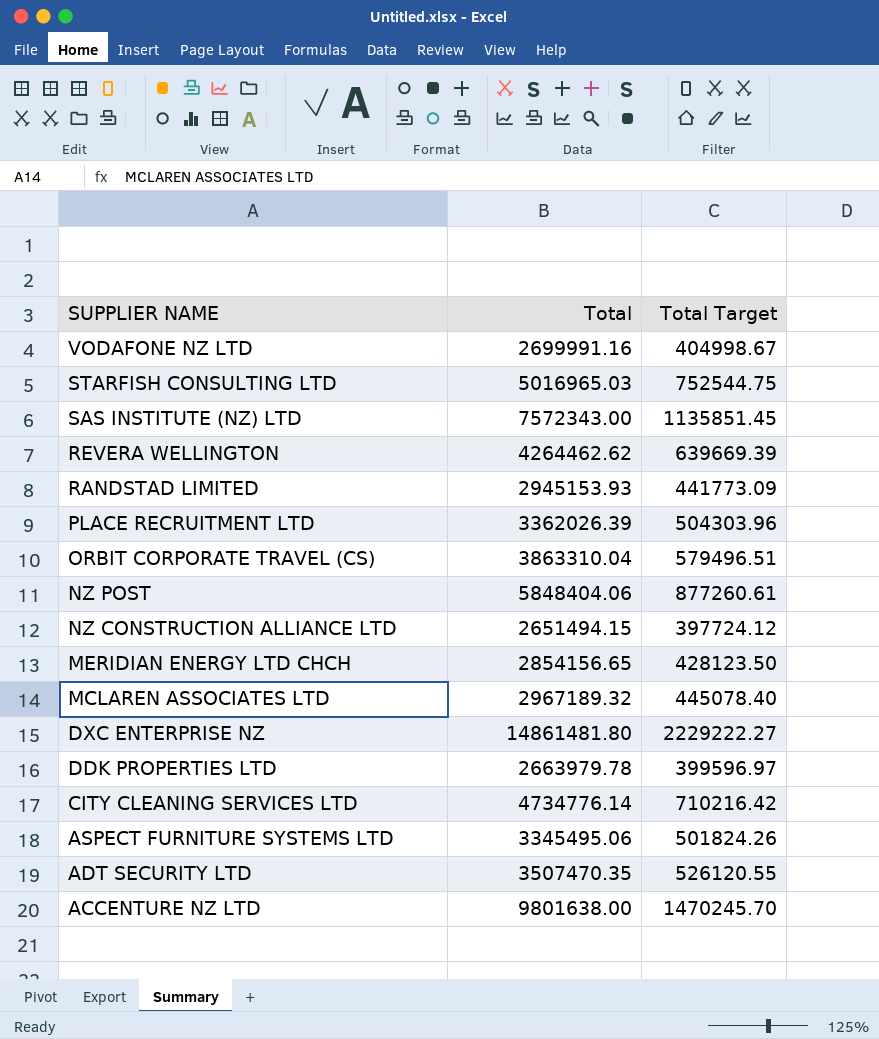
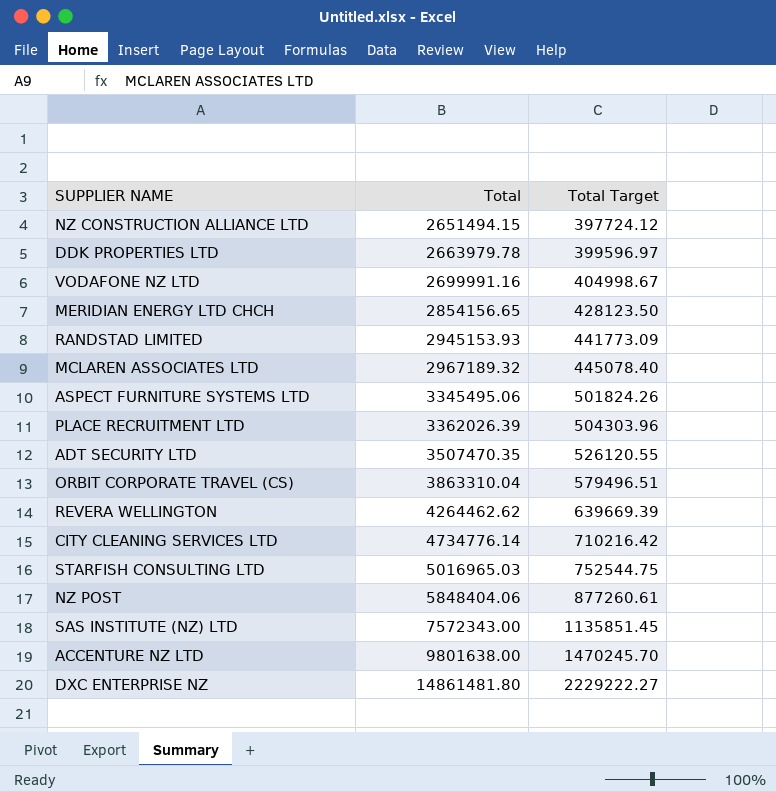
row order: SUPPLIER NAME descending -> Total ascending

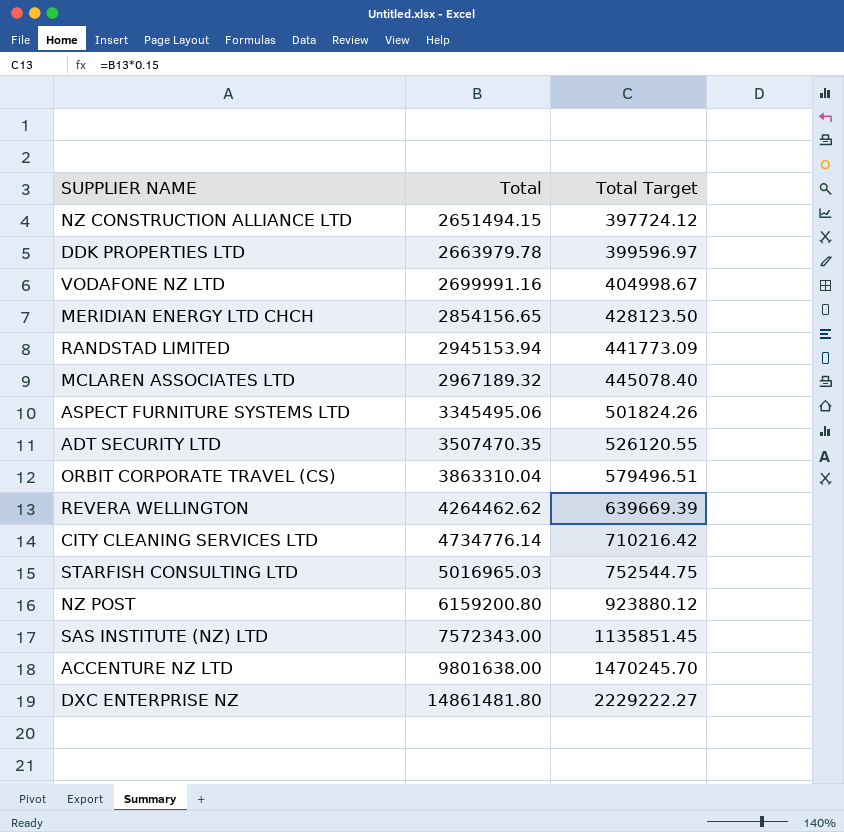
row PLACE RECRUITMENT LTD: 3362026.39 | 504303.96 -> none
RANDSTAD LIMITED | Total: 2945153.93 -> 2945153.94
NZ POST | Total: 5848404.06 -> 6159200.80
NZ POST | Total Target: 877260.61 -> 923880.12

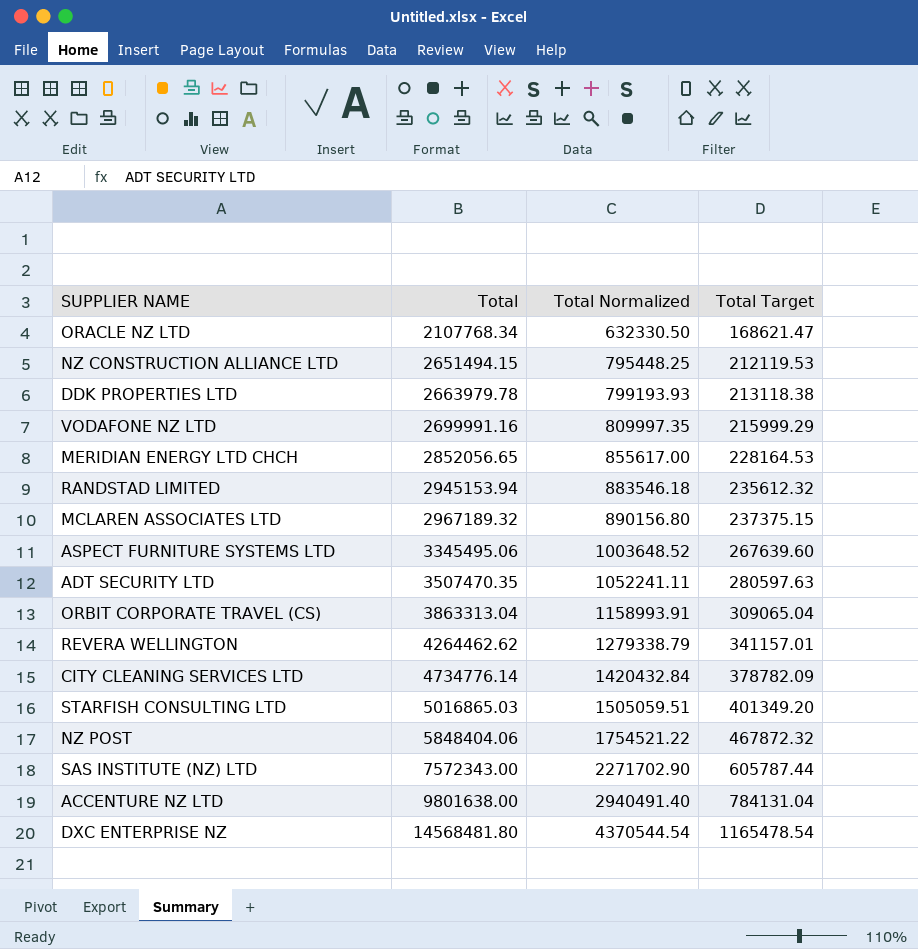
column Total Normalized | formula: none -> [Total] * 0.3
column Total Target | formula: [Total] * 0.15 -> [Total] * 0.08
row ORACLE NZ LTD: none -> 2107768.34 | 632330.50 | 168621.47
MERIDIAN ENERGY LTD CHCH | Total: 2854156.65 -> 2852056.65
ORBIT CORPORATE TRAVEL (CS) | Total: 3863310.04 -> 3863313.04
STARFISH CONSULTING LTD | Total: 5016965.03 -> 5016865.03
NZ POST | Total: 6159200.80 -> 5848404.06
DXC ENTERPRISE NZ | Total: 14861481.80 -> 14568481.80

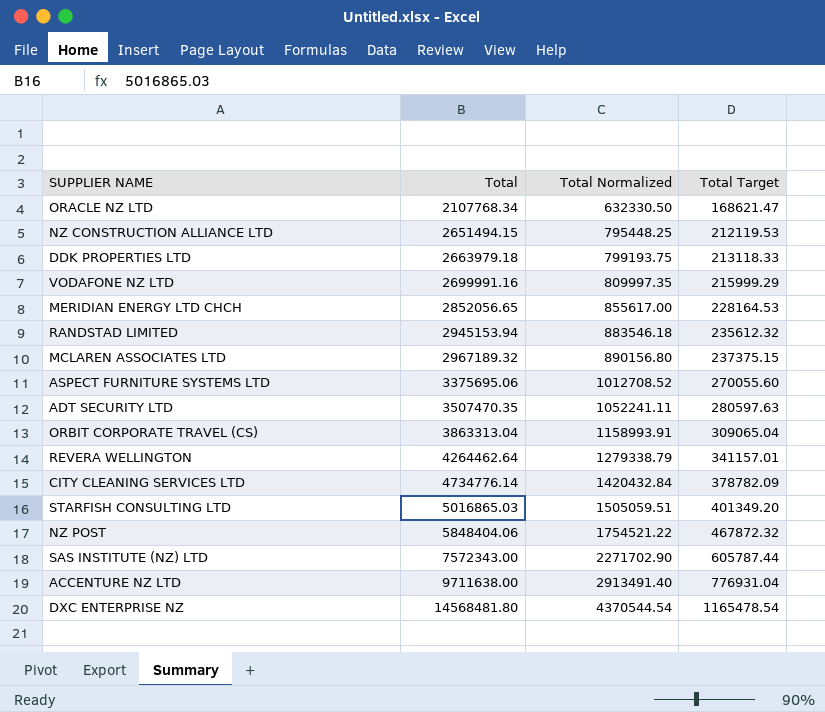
DDK PROPERTIES LTD | Total: 2663979.78 -> 2663979.18
DDK PROPERTIES LTD | Total Normalized: 799193.93 -> 799193.75
DDK PROPERTIES LTD | Total Target: 213118.38 -> 213118.33
ASPECT FURNITURE SYSTEMS LTD | Total: 3345495.06 -> 3375695.06
ASPECT FURNITURE SYSTEMS LTD | Total Normalized: 1003648.52 -> 1012708.52
ASPECT FURNITURE SYSTEMS LTD | Total Target: 267639.60 -> 270055.60
REVERA WELLINGTON | Total: 4264462.62 -> 4264462.64
ACCENTURE NZ LTD | Total: 9801638.00 -> 9711638.00
ACCENTURE NZ LTD | Total Normalized: 2940491.40 -> 2913491.40
ACCENTURE NZ LTD | Total Target: 784131.04 -> 776931.04

